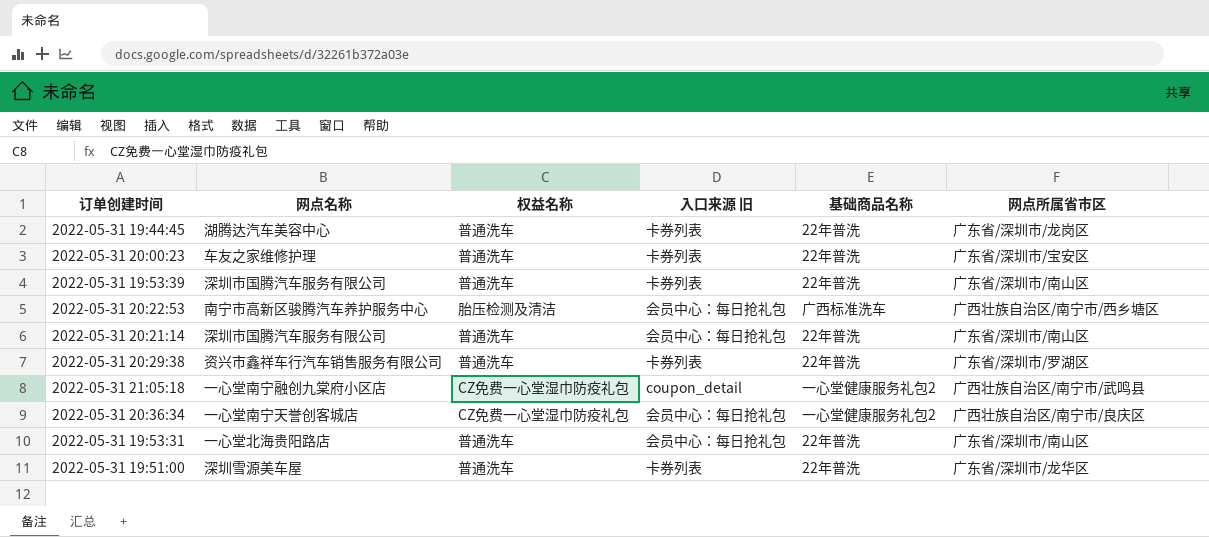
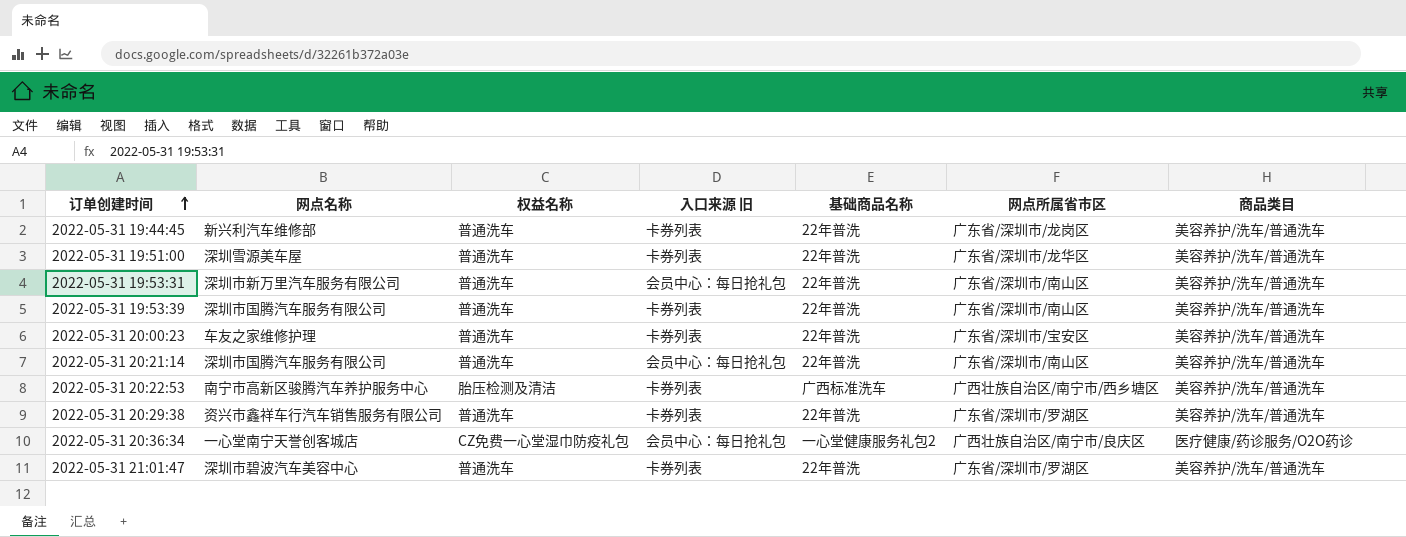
row order: none -> 订单创建时间 ascending
column 商品类目 | position: none -> 7
row 2022-05-31 21:05:18: 一心堂南宁融创九棠府小区店 | CZ免费一心堂湿巾防疫礼包 | coupon_detail | 一心堂健康服务礼包2 | 广西壮族自治区/南宁市/武鸣县 -> none
2022-05-31 19:44:45 | 网点名称: 湖腾达汽车美容中心 -> 新兴利汽车维修部
2022-05-31 19:53:31 | 网点名称: 一心堂北海贵阳路店 -> 深圳市新万里汽车服务有限公司
2022-05-31 20:22:53 | 入口来源 旧: 会员中心：每日抢礼包 -> 卡券列表
row 2022-05-31 21:01:47: none -> 深圳市碧波汽车美容中心 | 普通洗车 | 卡券列表 | 22年普洗 | 广东省/深圳市/罗湖区 | 美容养护/洗车/普通洗车

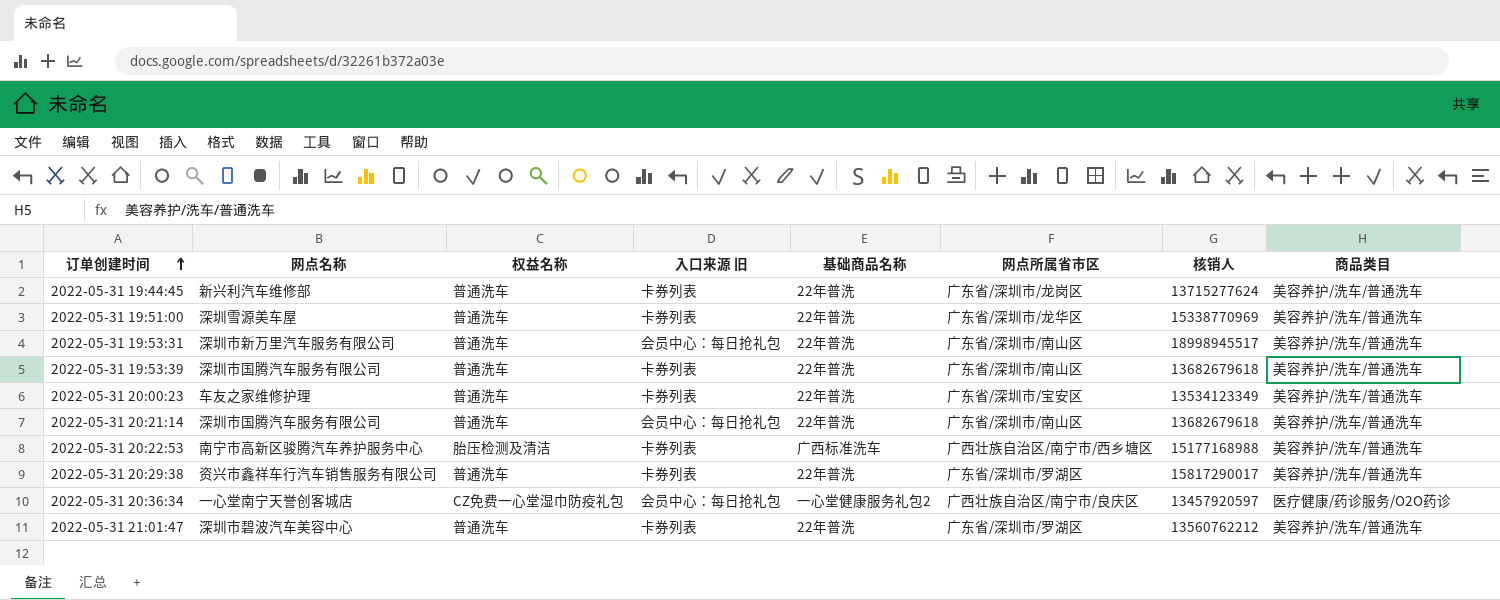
column 核销人 | position: none -> 7

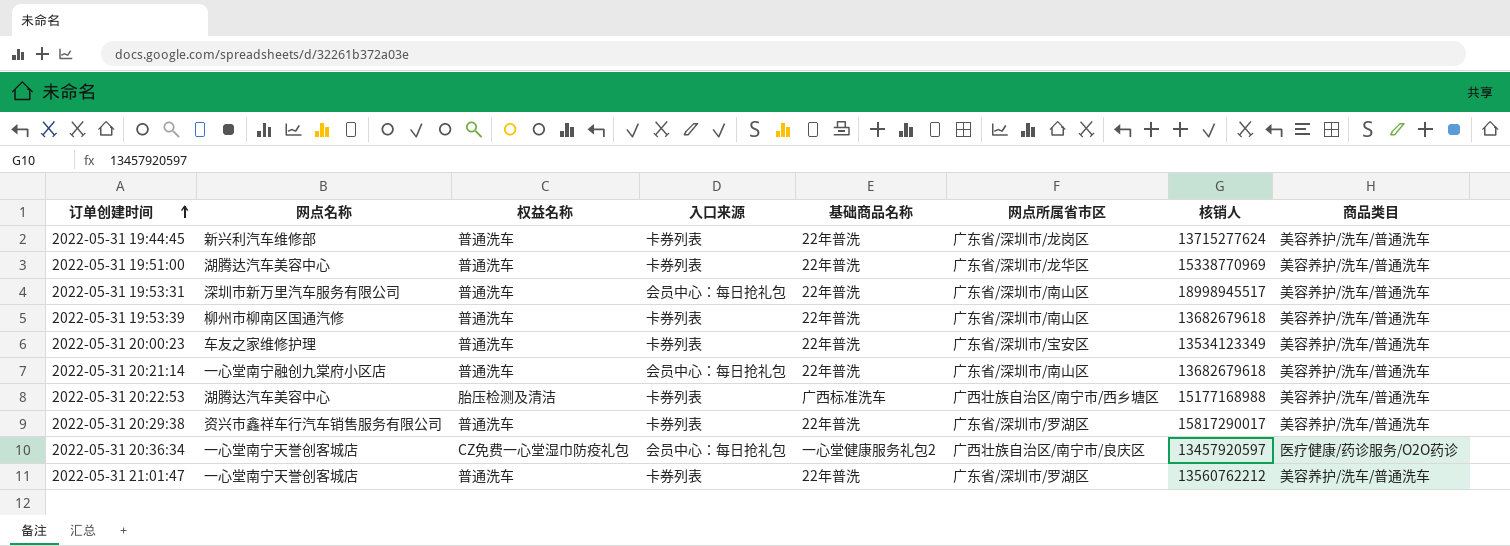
column name: 入口来源 旧 -> 入口来源
2022-05-31 19:51:00 | 网点名称: 深圳雪源美车屋 -> 湖腾达汽车美容中心
2022-05-31 19:53:39 | 网点名称: 深圳市国腾汽车服务有限公司 -> 柳州市柳南区国通汽修
2022-05-31 20:21:14 | 网点名称: 深圳市国腾汽车服务有限公司 -> 一心堂南宁融创九棠府小区店
2022-05-31 20:22:53 | 网点名称: 南宁市高新区骏腾汽车养护服务中心 -> 湖腾达汽车美容中心
2022-05-31 21:01:47 | 网点名称: 深圳市碧波汽车美容中心 -> 一心堂南宁天誉创客城店

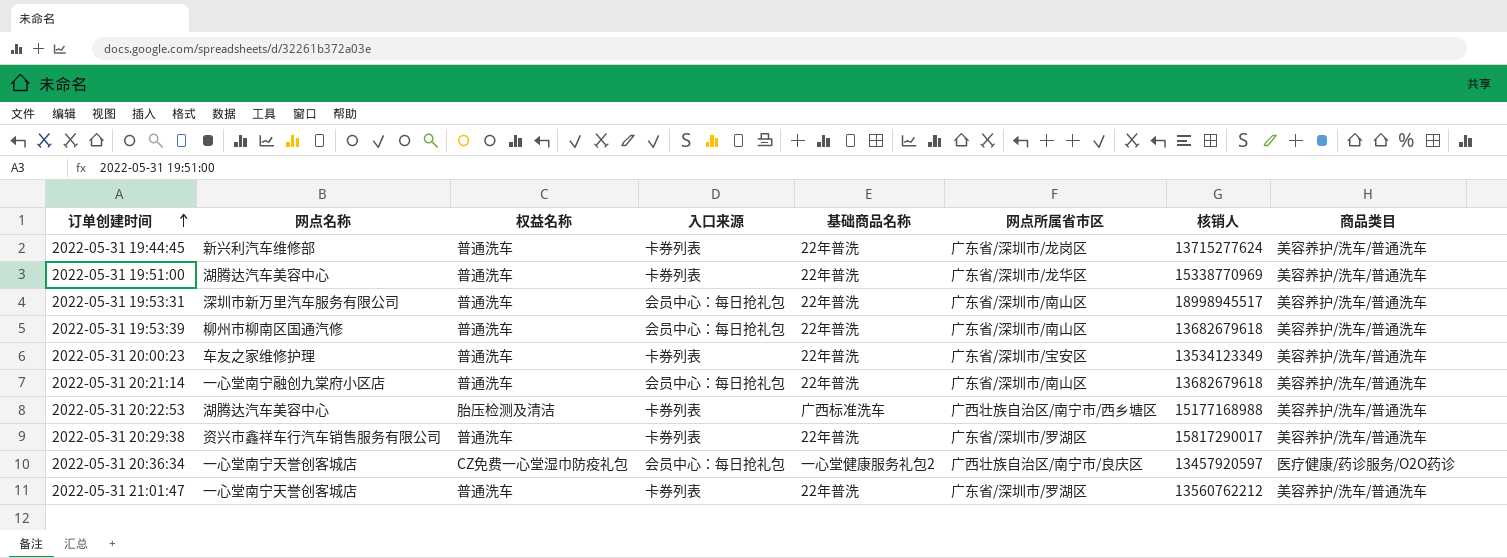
2022-05-31 19:53:39 | 入口来源: 卡券列表 -> 会员中心：每日抢礼包

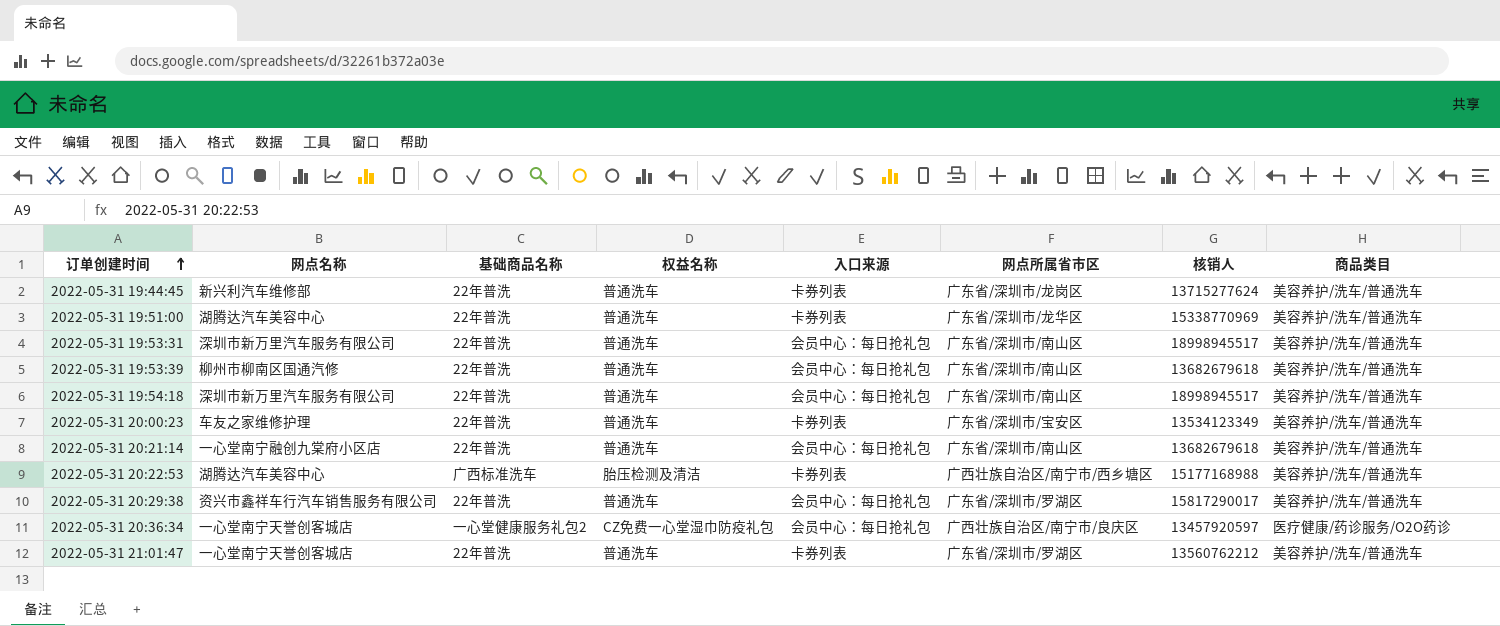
column 基础商品名称 | position: 5 -> 3
row 2022-05-31 19:54:18: none -> 深圳市新万里汽车服务有限公司 | 22年普洗 | 普通洗车 | 会员中心：每日抢礼包 | 广东省/深圳市/南山区 | 18998945517 | 美容养护/洗车/普通洗车
2022-05-31 20:29:38 | 入口来源: 卡券列表 -> 会员中心：每日抢礼包

